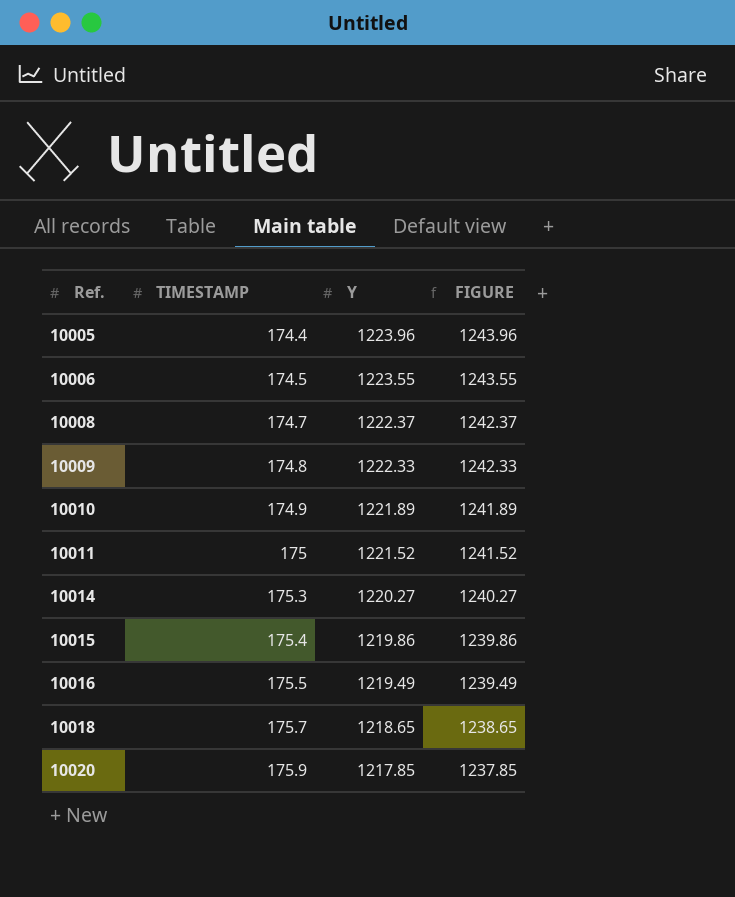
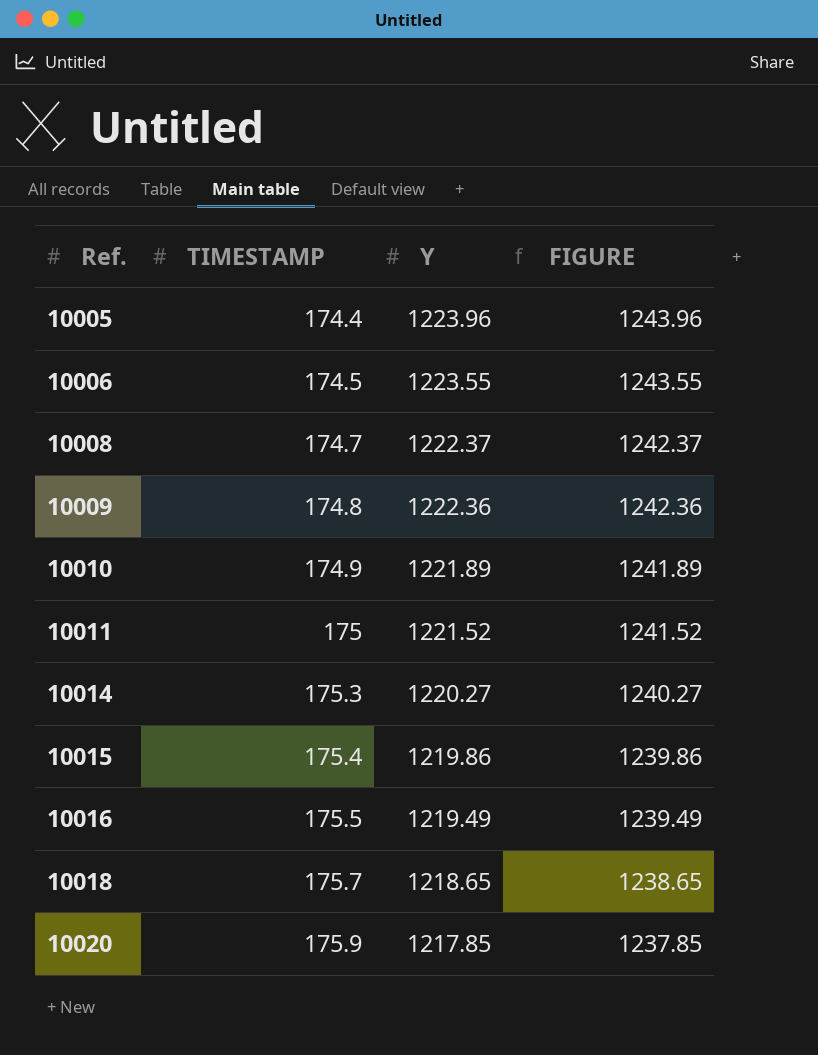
10009 | Y: 1222.33 -> 1222.36
10009 | FIGURE: 1242.33 -> 1242.36

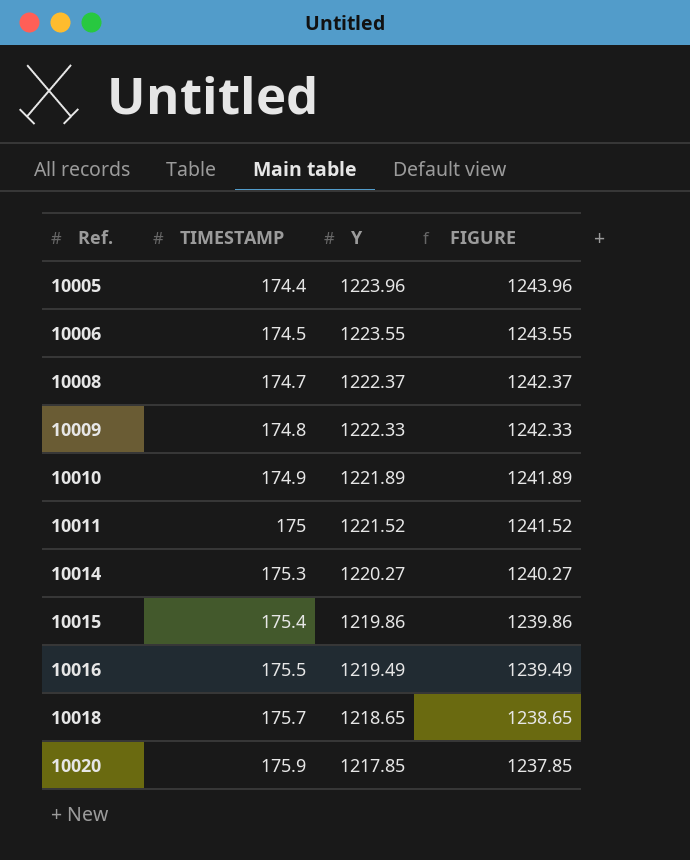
10009 | Y: 1222.36 -> 1222.33
10009 | FIGURE: 1242.36 -> 1242.33

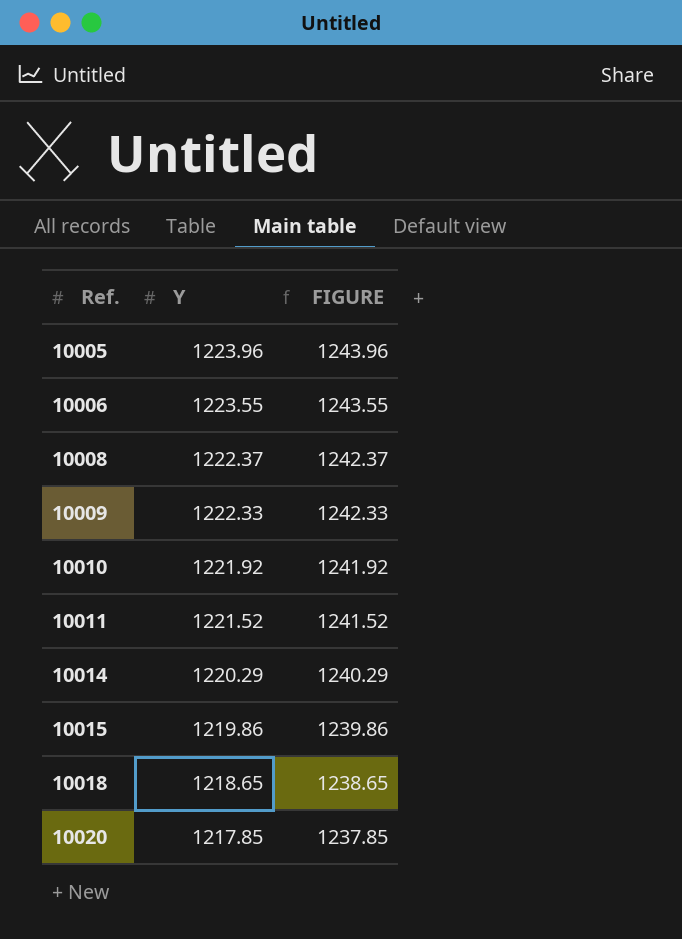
column TIMESTAMP | position: 2 -> none
row 10016: 175.5 | 1219.49 | 1239.49 -> none
10010 | Y: 1221.89 -> 1221.92
10010 | FIGURE: 1241.89 -> 1241.92
10014 | Y: 1220.27 -> 1220.29
10014 | FIGURE: 1240.27 -> 1240.29

